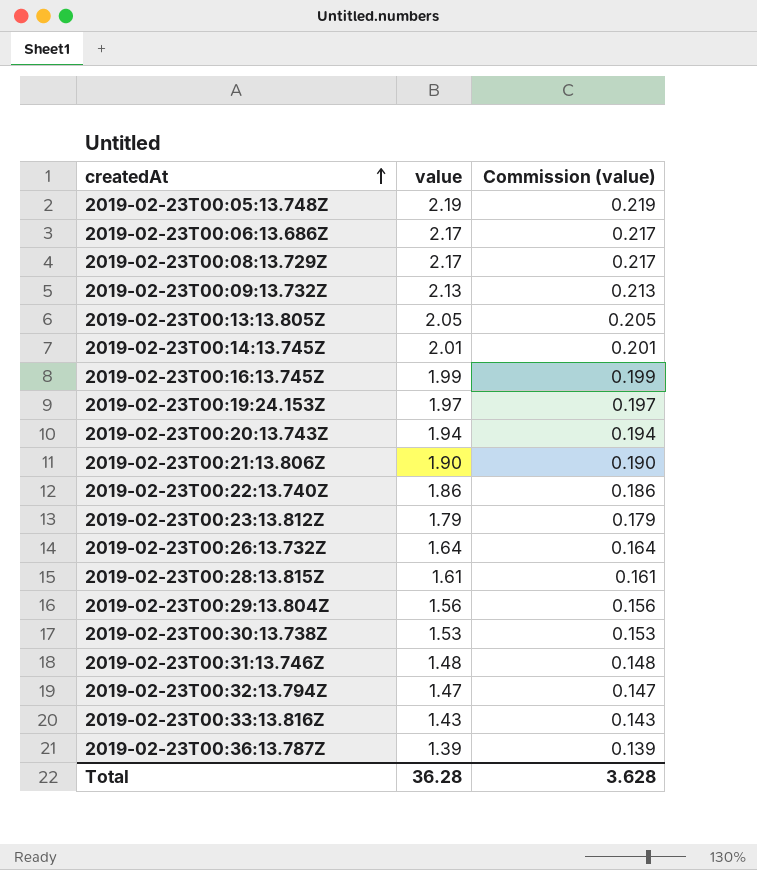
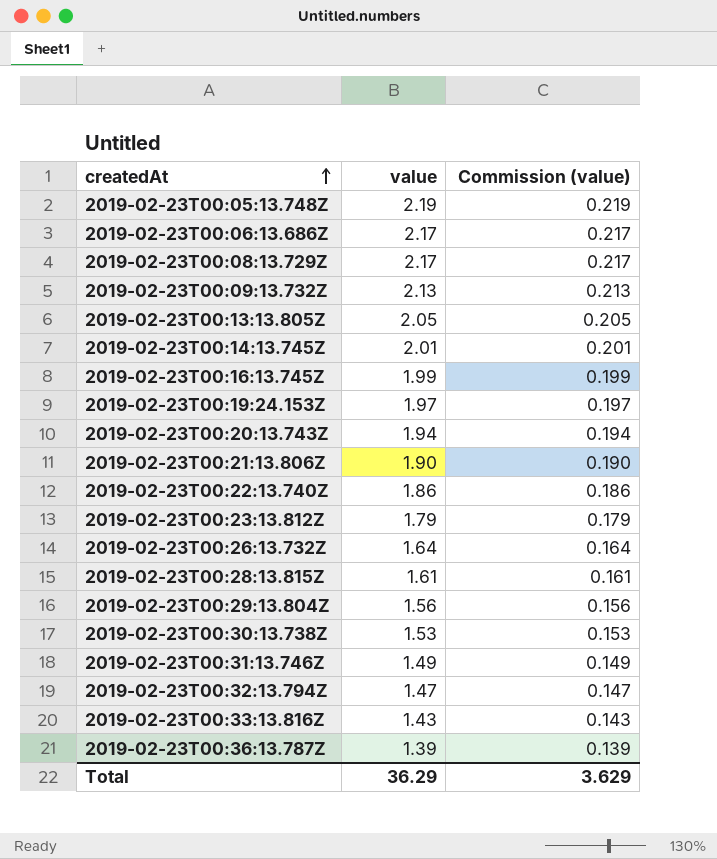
2019-02-23T00:31:13.746Z | value: 1.48 -> 1.49
2019-02-23T00:31:13.746Z | Commission (value): 0.148 -> 0.149
Total | value: 36.28 -> 36.29
Total | Commission (value): 3.628 -> 3.629

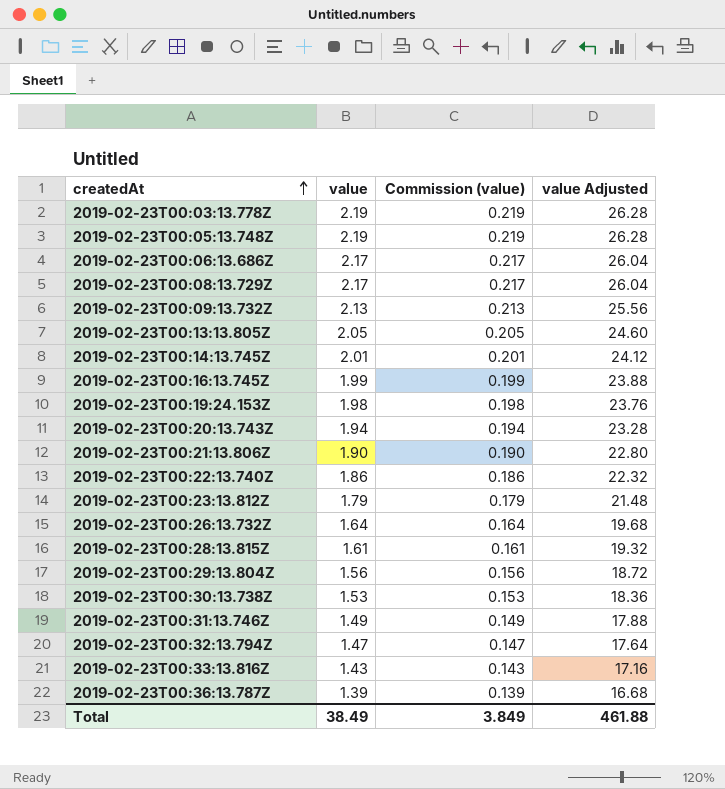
column value Adjusted | formula: none -> [value] * 12
row 2019-02-23T00:03:13.778Z: none -> 2.19 | 0.219 | 26.28
2019-02-23T00:19:24.153Z | value: 1.97 -> 1.98
2019-02-23T00:19:24.153Z | Commission (value): 0.197 -> 0.198
Total | value: 36.29 -> 38.49
Total | Commission (value): 3.629 -> 3.849

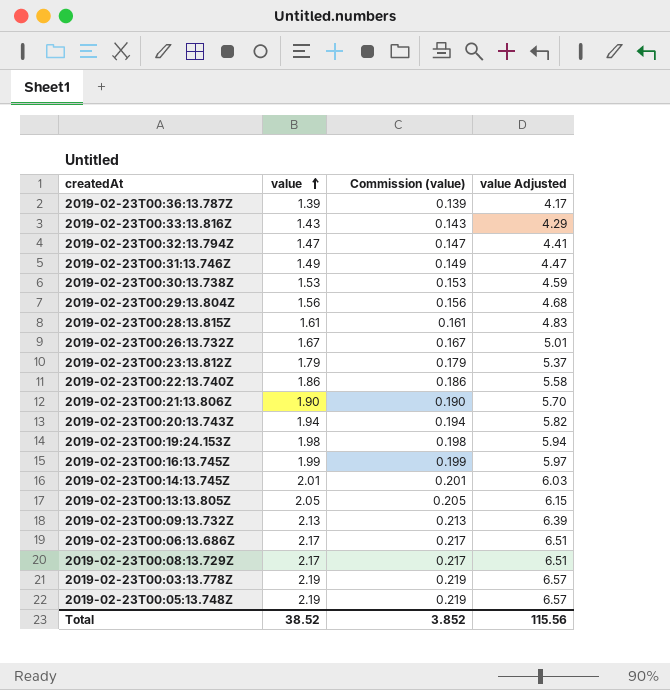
row order: createdAt ascending -> value ascending
column value Adjusted | formula: [value] * 12 -> [value] * 3
2019-02-23T00:26:13.732Z | value: 1.64 -> 1.67
2019-02-23T00:26:13.732Z | Commission (value): 0.164 -> 0.167
Total | value: 38.49 -> 38.52
Total | Commission (value): 3.849 -> 3.852
Total | value Adjusted: 461.88 -> 115.56

